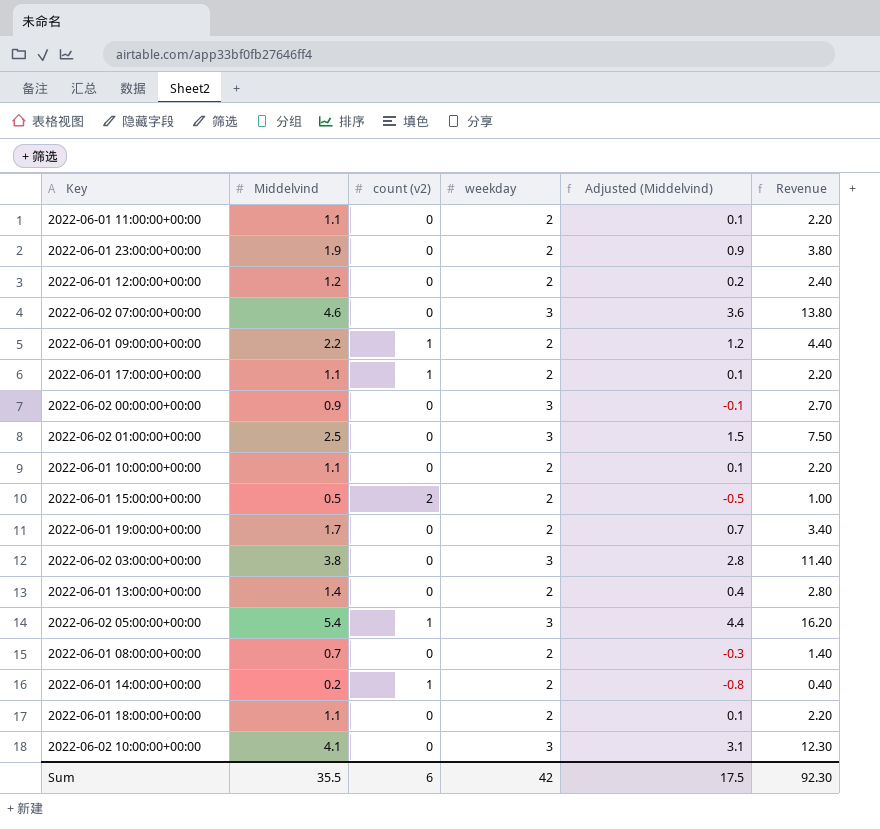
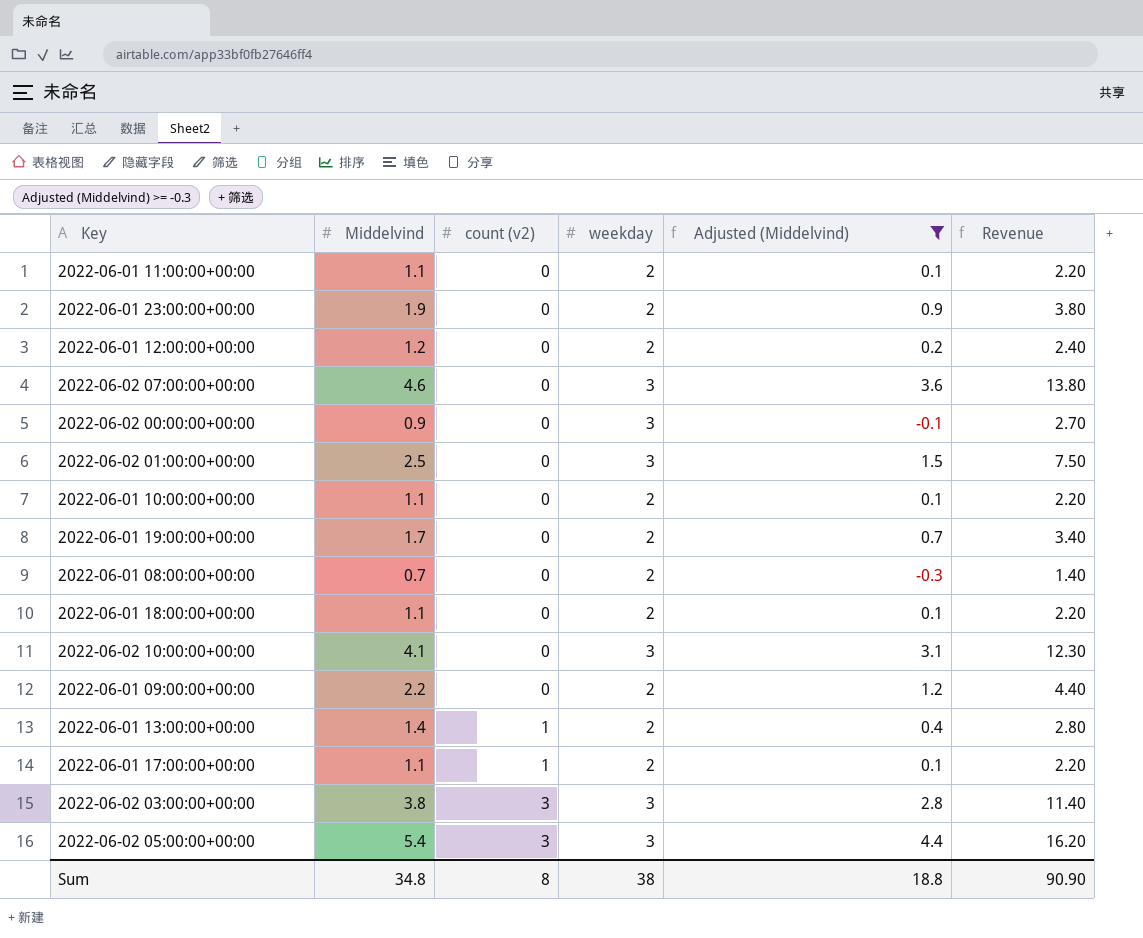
filter: none -> Adjusted (Middelvind) >= -0.3
row order: none -> count (v2) ascending
2022-06-01 09:00:00+00:00 | count (v2): 1 -> 0
2022-06-01 13:00:00+00:00 | count (v2): 0 -> 1
2022-06-02 03:00:00+00:00 | count (v2): 0 -> 3
2022-06-02 05:00:00+00:00 | count (v2): 1 -> 3
Sum | Middelvind: 35.5 -> 34.8
Sum | count (v2): 6 -> 8
Sum | weekday: 42 -> 38
Sum | Adjusted (Middelvind): 17.5 -> 18.8
Sum | Revenue: 92.30 -> 90.90

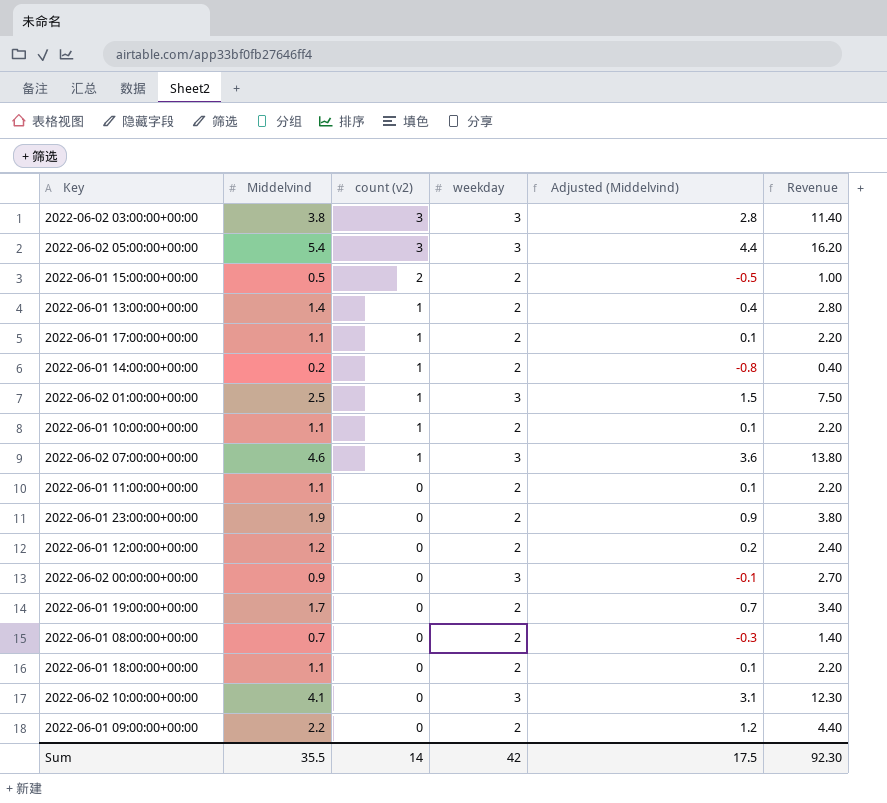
filter: Adjusted (Middelvind) >= -0.3 -> none
row order: count (v2) ascending -> count (v2) descending
2022-06-02 01:00:00+00:00 | count (v2): 0 -> 1
2022-06-01 10:00:00+00:00 | count (v2): 0 -> 1
2022-06-02 07:00:00+00:00 | count (v2): 0 -> 1
Sum | Middelvind: 34.8 -> 35.5
Sum | count (v2): 8 -> 14
Sum | weekday: 38 -> 42
Sum | Adjusted (Middelvind): 18.8 -> 17.5
Sum | Revenue: 90.90 -> 92.30

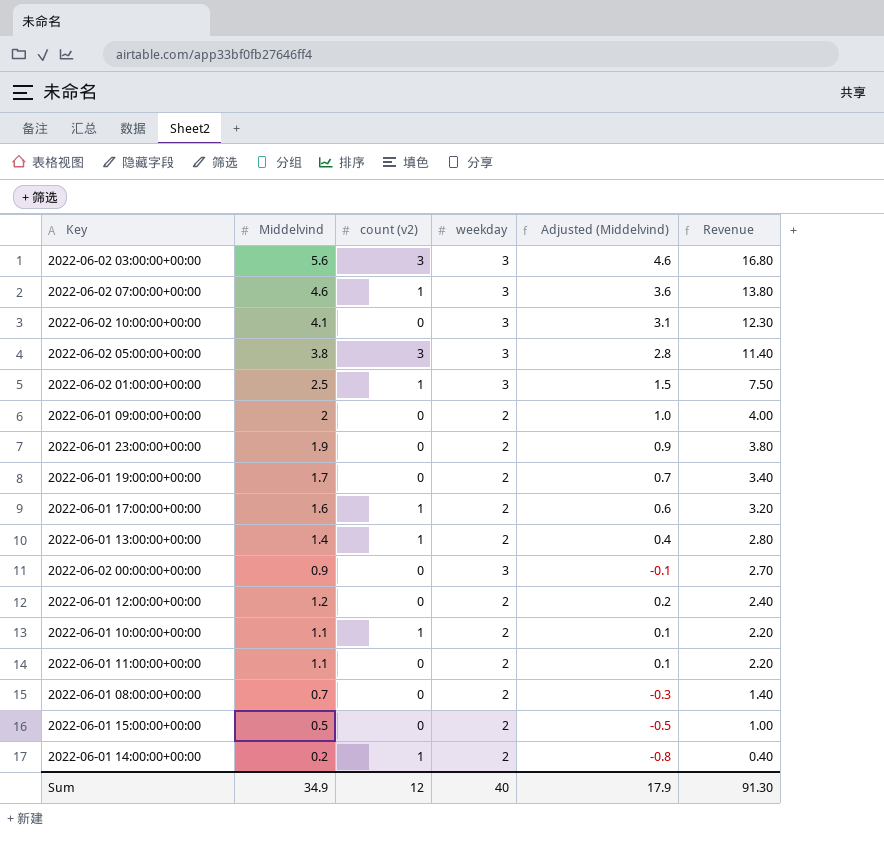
row order: count (v2) descending -> Revenue descending
row 2022-06-01 18:00:00+00:00: 1.1 | 0 | 2 | 0.1 | 2.20 -> none
2022-06-02 03:00:00+00:00 | Middelvind: 3.8 -> 5.6
2022-06-02 03:00:00+00:00 | Adjusted (Middelvind): 2.8 -> 4.6
2022-06-02 03:00:00+00:00 | Revenue: 11.40 -> 16.80
2022-06-02 05:00:00+00:00 | Middelvind: 5.4 -> 3.8
2022-06-02 05:00:00+00:00 | Adjusted (Middelvind): 4.4 -> 2.8
2022-06-02 05:00:00+00:00 | Revenue: 16.20 -> 11.40
2022-06-01 09:00:00+00:00 | Middelvind: 2.2 -> 2
2022-06-01 09:00:00+00:00 | Adjusted (Middelvind): 1.2 -> 1.0
2022-06-01 09:00:00+00:00 | Revenue: 4.40 -> 4.00
2022-06-01 17:00:00+00:00 | Middelvind: 1.1 -> 1.6
2022-06-01 17:00:00+00:00 | Adjusted (Middelvind): 0.1 -> 0.6
2022-06-01 17:00:00+00:00 | Revenue: 2.20 -> 3.20
2022-06-01 15:00:00+00:00 | count (v2): 2 -> 0
Sum | Middelvind: 35.5 -> 34.9
Sum | count (v2): 14 -> 12
Sum | weekday: 42 -> 40
Sum | Adjusted (Middelvind): 17.5 -> 17.9
Sum | Revenue: 92.30 -> 91.30

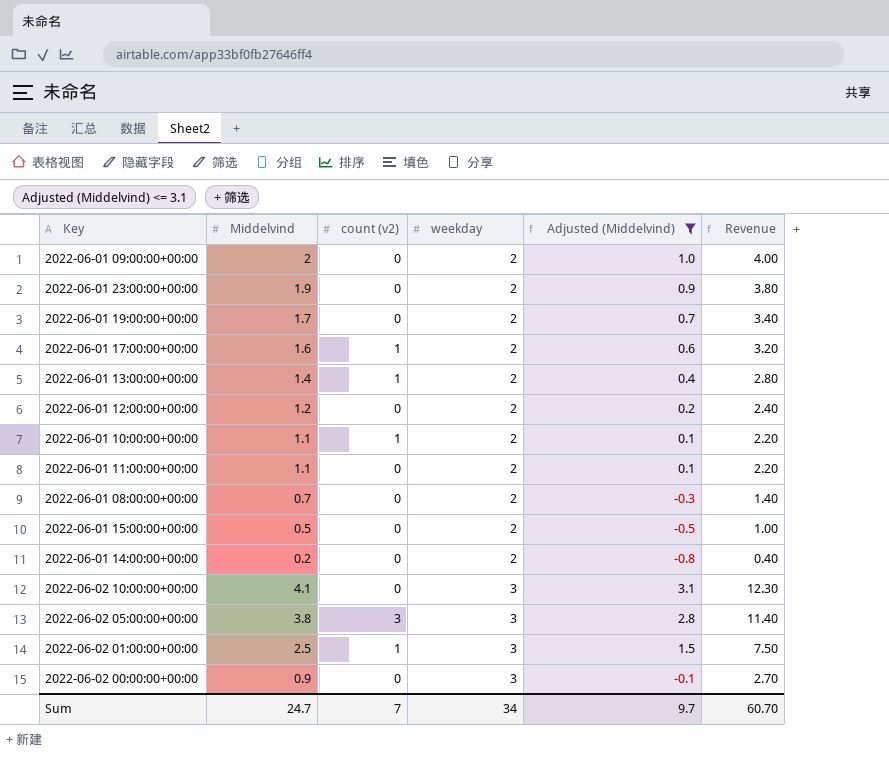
filter: none -> Adjusted (Middelvind) <= 3.1
row order: Revenue descending -> weekday ascending
2022-06-01 14:00:00+00:00 | count (v2): 1 -> 0
Sum | Middelvind: 34.9 -> 24.7
Sum | count (v2): 12 -> 7
Sum | weekday: 40 -> 34
Sum | Adjusted (Middelvind): 17.9 -> 9.7
Sum | Revenue: 91.30 -> 60.70

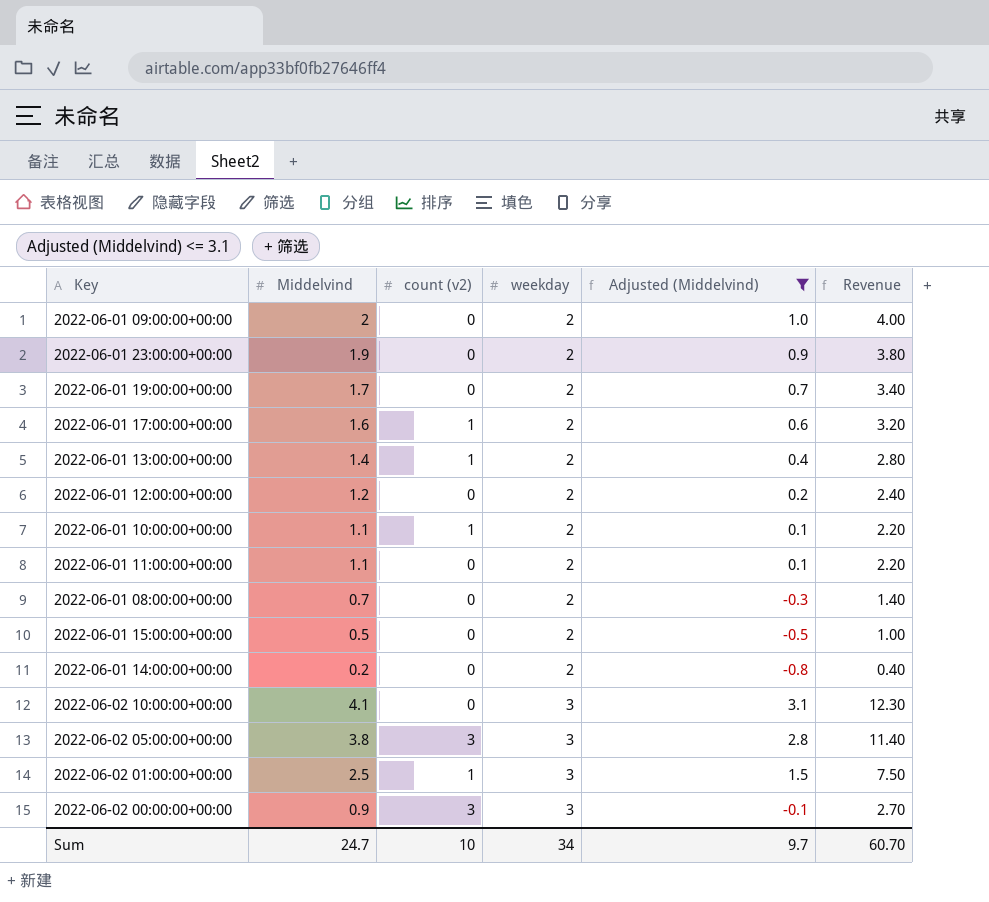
2022-06-02 00:00:00+00:00 | count (v2): 0 -> 3
Sum | count (v2): 7 -> 10

